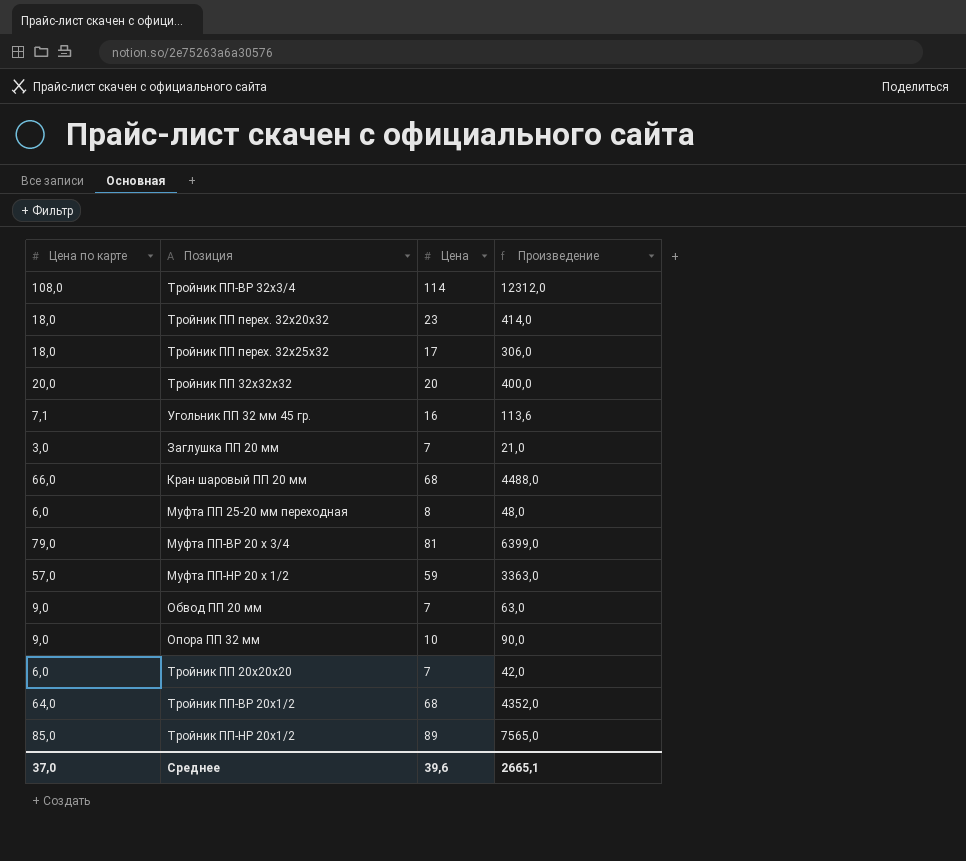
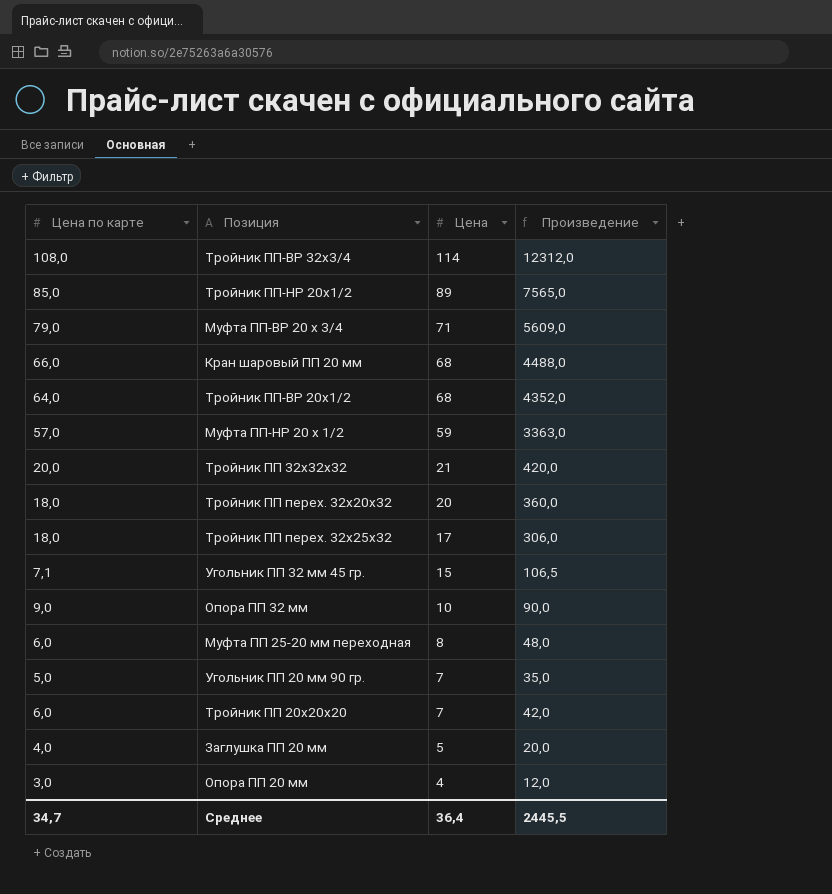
row order: none -> Цена descending
row Обвод ПП 20 мм: 9,0 | 7 | 63,0 -> none
Муфта ПП-ВР 20 х 3/4 | Цена: 81 -> 71
Муфта ПП-ВР 20 х 3/4 | Произведение: 6399,0 -> 5609,0
Тройник ПП 32х32х32 | Цена: 20 -> 21
Тройник ПП 32х32х32 | Произведение: 400,0 -> 420,0
Тройник ПП перех. 32х20х32 | Цена: 23 -> 20
Тройник ПП перех. 32х20х32 | Произведение: 414,0 -> 360,0
Угольник ПП 32 мм 45 гр. | Цена: 16 -> 15
Угольник ПП 32 мм 45 гр. | Произведение: 113,6 -> 106,5
row Угольник ПП 20 мм 90 гр.: none -> 5,0 | 7 | 35,0
Заглушка ПП 20 мм | Цена по карте: 3,0 -> 4,0
Заглушка ПП 20 мм | Цена: 7 -> 5
Заглушка ПП 20 мм | Произведение: 21,0 -> 20,0
row Опора ПП 20 мм: none -> 3,0 | 4 | 12,0
Среднее | Цена по карте: 37,0 -> 34,7
Среднее | Цена: 39,6 -> 36,4
Среднее | Произведение: 2665,1 -> 2445,5

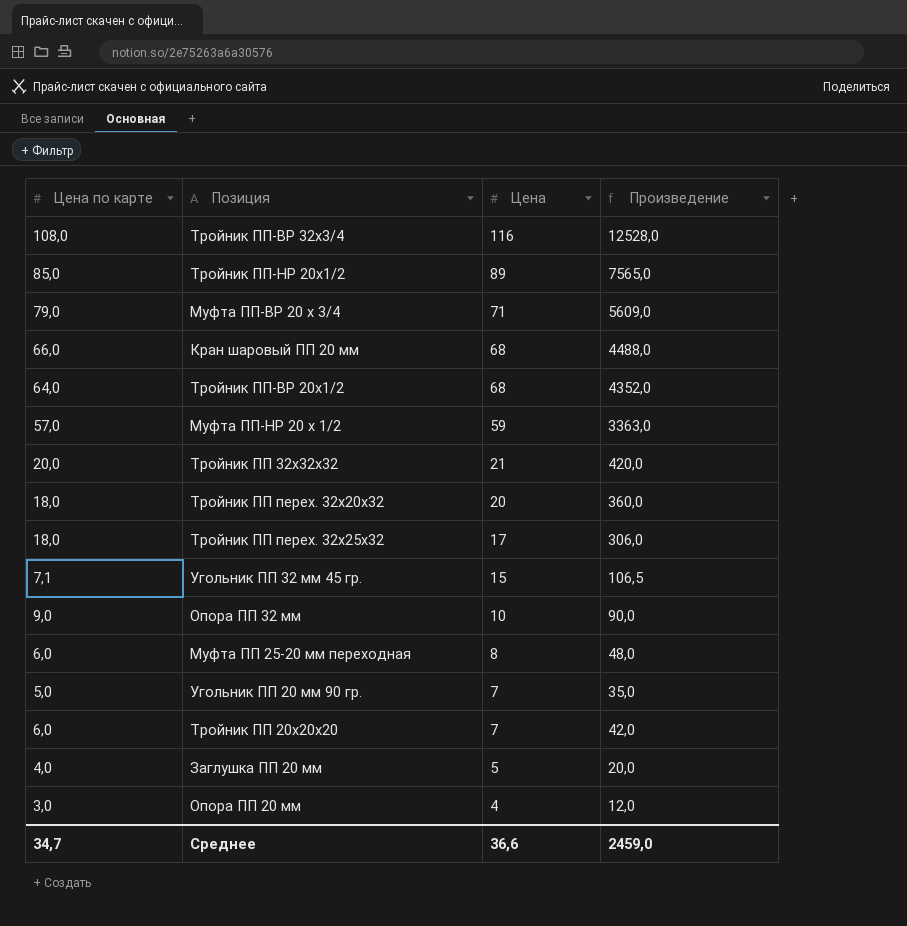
Тройник ПП-ВР 32х3/4 | Цена: 114 -> 116
Тройник ПП-ВР 32х3/4 | Произведение: 12312,0 -> 12528,0
Среднее | Цена: 36,4 -> 36,6
Среднее | Произведение: 2445,5 -> 2459,0

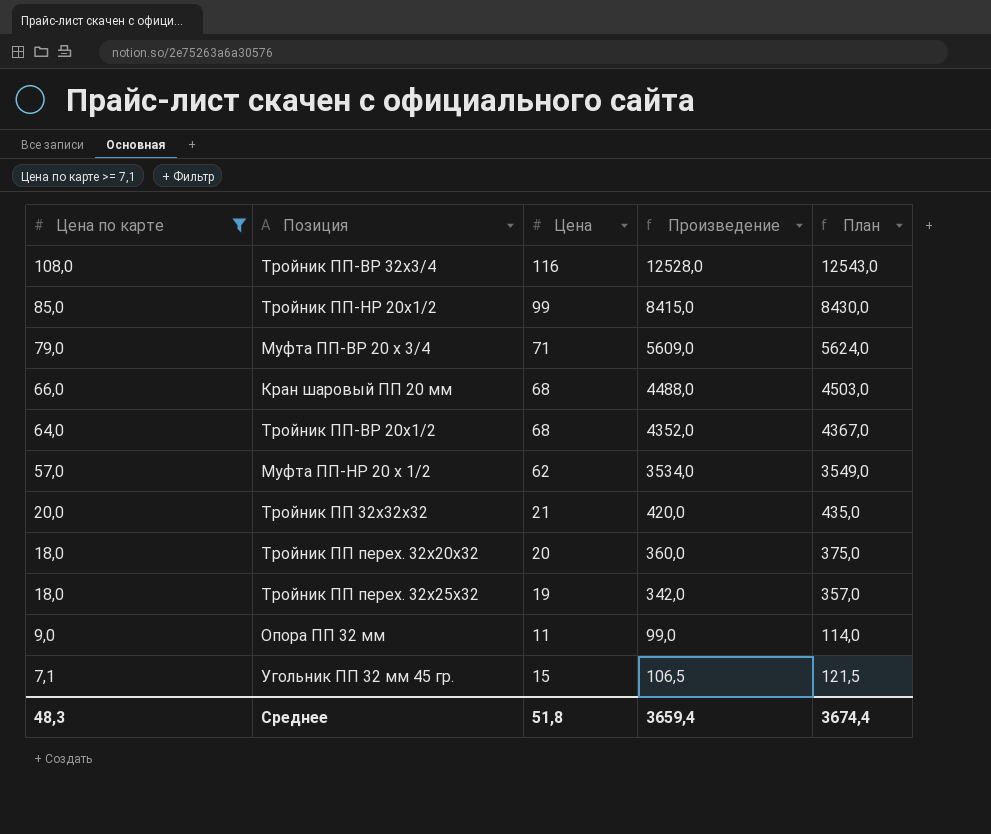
filter: none -> Цена по карте >= 7,1
row order: Цена descending -> Цена по карте descending
column План | formula: none -> [Произведение] + 15
Тройник ПП-НР 20х1/2 | Цена: 89 -> 99
Тройник ПП-НР 20х1/2 | Произведение: 7565,0 -> 8415,0
Муфта ПП-НР 20 х 1/2 | Цена: 59 -> 62
Муфта ПП-НР 20 х 1/2 | Произведение: 3363,0 -> 3534,0
Тройник ПП перех. 32х25х32 | Цена: 17 -> 19
Тройник ПП перех. 32х25х32 | Произведение: 306,0 -> 342,0
Опора ПП 32 мм | Цена: 10 -> 11
Опора ПП 32 мм | Произведение: 90,0 -> 99,0
Среднее | Цена по карте: 34,7 -> 48,3
Среднее | Цена: 36,6 -> 51,8
Среднее | Произведение: 2459,0 -> 3659,4

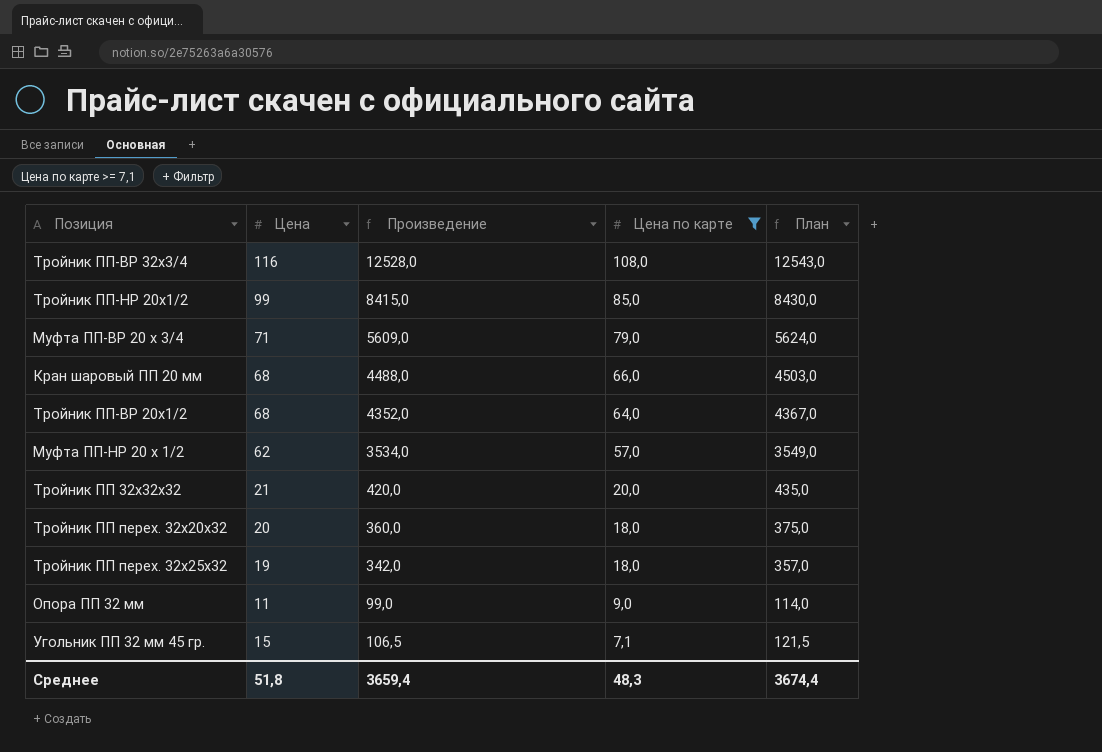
column Цена по карте | position: 1 -> 4

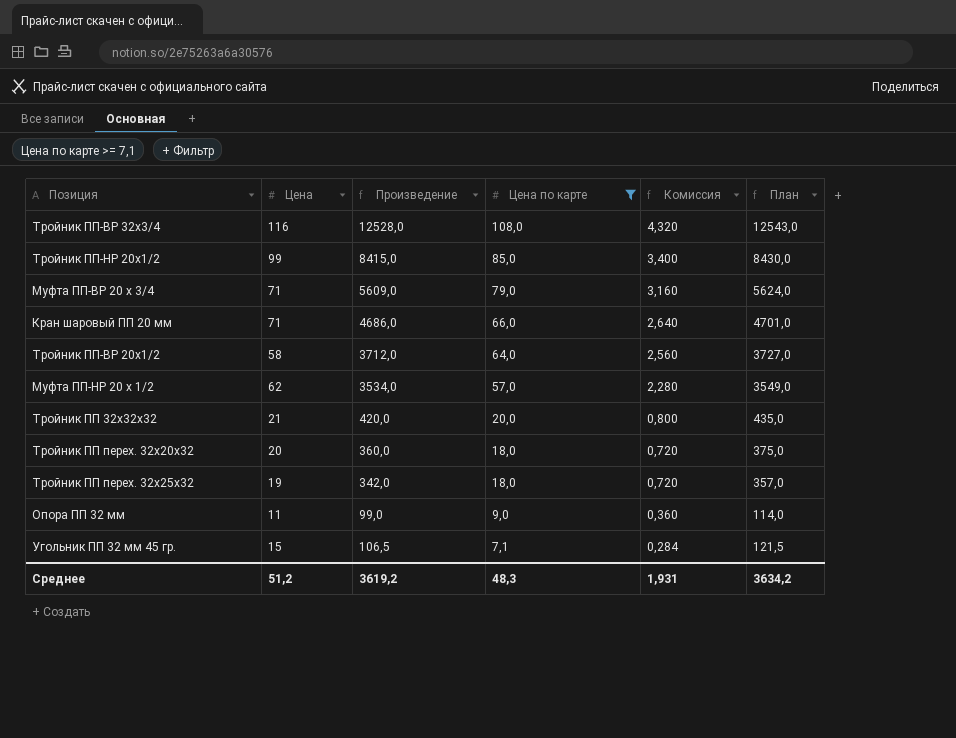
column Комиссия | formula: none -> [Цена по карте] * 0,04
Кран шаровый ПП 20 мм | Цена: 68 -> 71
Кран шаровый ПП 20 мм | Произведение: 4488,0 -> 4686,0
Кран шаровый ПП 20 мм | План: 4503,0 -> 4701,0
Тройник ПП-ВР 20х1/2 | Цена: 68 -> 58
Тройник ПП-ВР 20х1/2 | Произведение: 4352,0 -> 3712,0
Тройник ПП-ВР 20х1/2 | План: 4367,0 -> 3727,0
Среднее | Цена: 51,8 -> 51,2
Среднее | Произведение: 3659,4 -> 3619,2
Среднее | План: 3674,4 -> 3634,2

